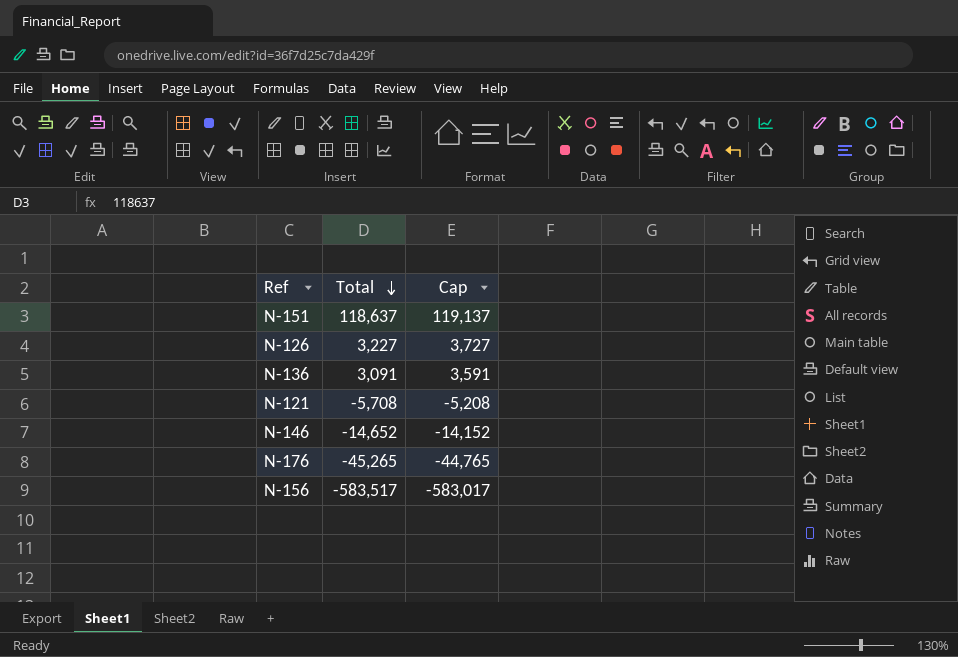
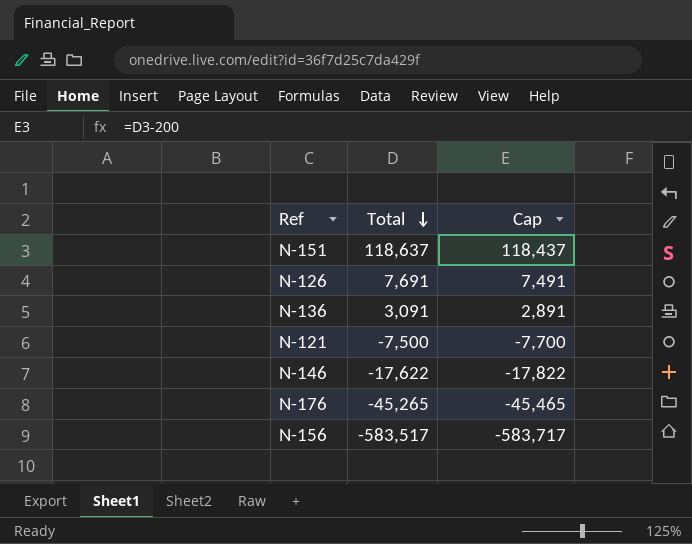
column Cap | formula: [Total] + 500 -> [Total] - 200
N-126 | Total: 3,227 -> 7,691
N-121 | Total: -5,708 -> -7,500
N-146 | Total: -14,652 -> -17,622

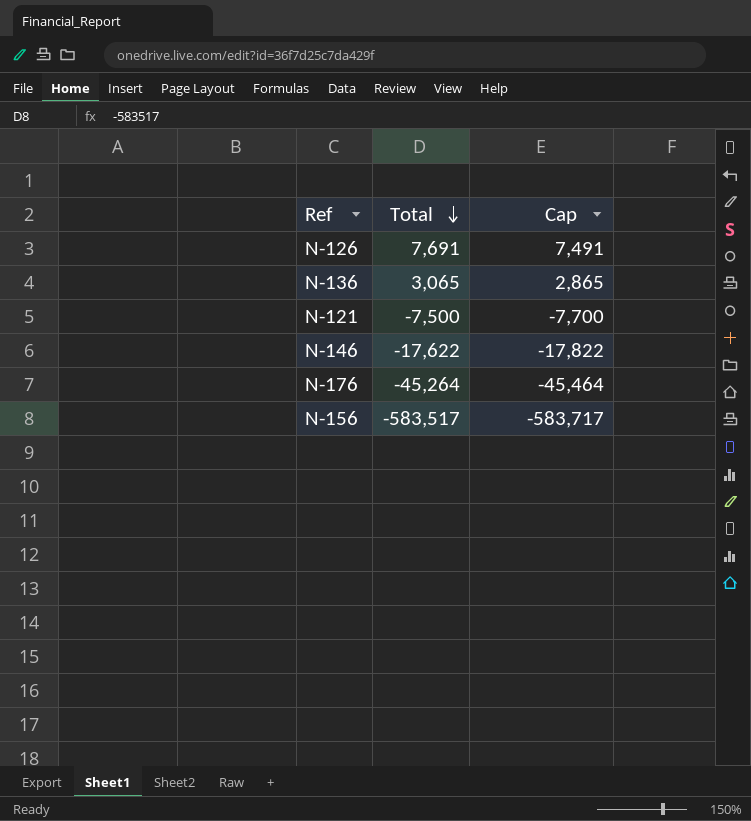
row N-151: 118,637 | 118,437 -> none
N-136 | Total: 3,091 -> 3,065
N-136 | Cap: 2,891 -> 2,865
N-176 | Total: -45,265 -> -45,264
N-176 | Cap: -45,465 -> -45,464

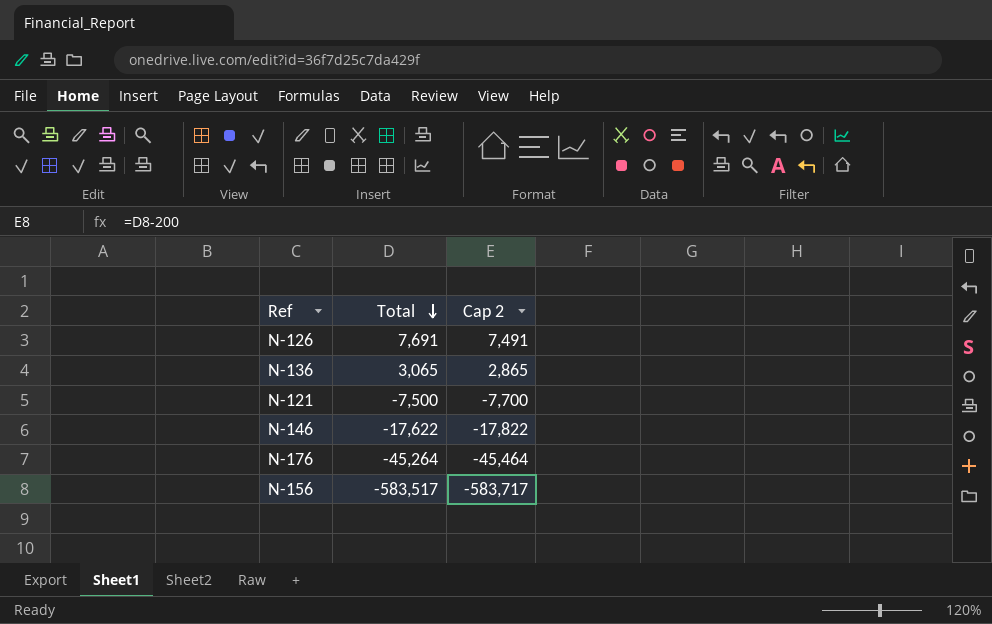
column name: Cap -> Cap 2

